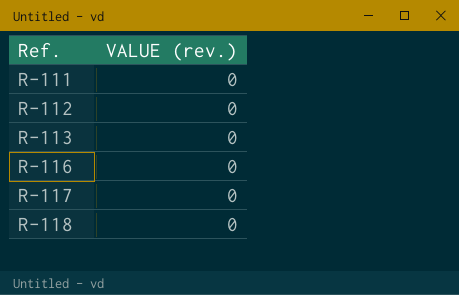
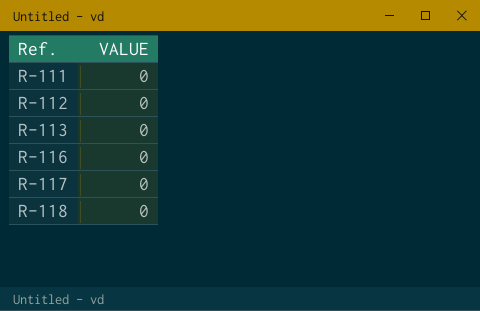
column name: VALUE (rev.) -> VALUE

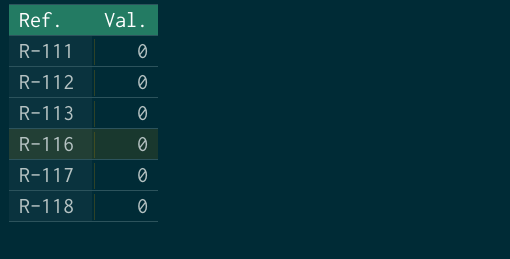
column name: VALUE -> Val.

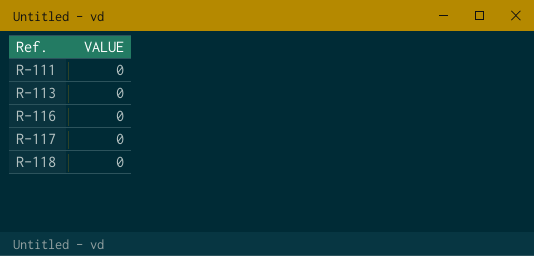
column name: Val. -> VALUE
row R-112: 0 -> none

